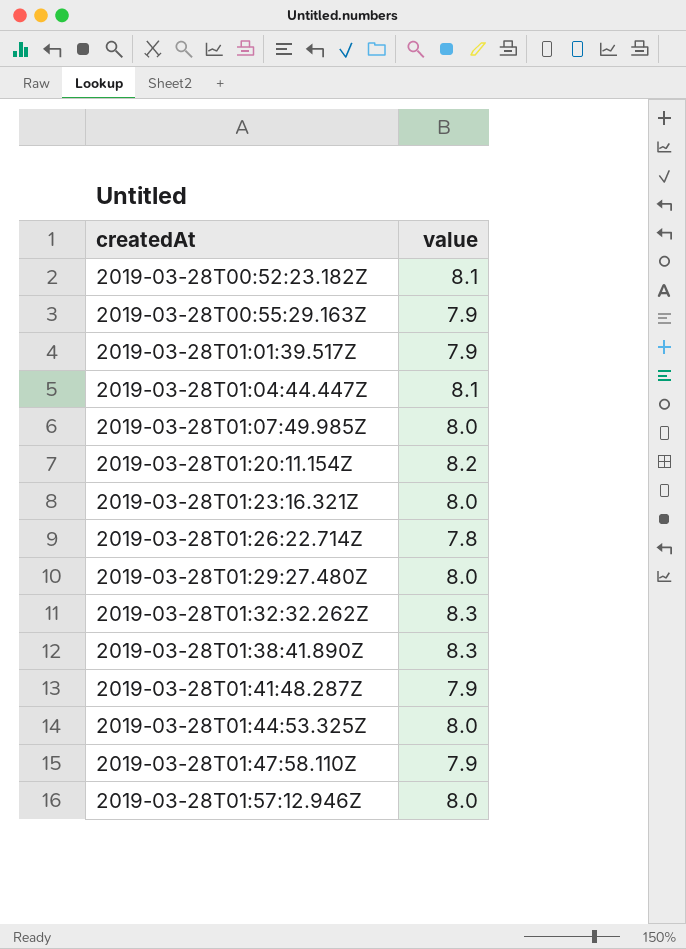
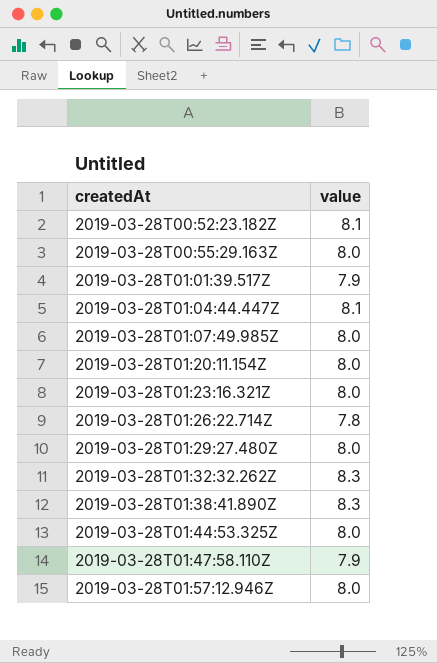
row 2019-03-28T01:41:48.287Z: 7.9 -> none
2019-03-28T00:55:29.163Z | value: 7.9 -> 8.0
2019-03-28T01:20:11.154Z | value: 8.2 -> 8.0

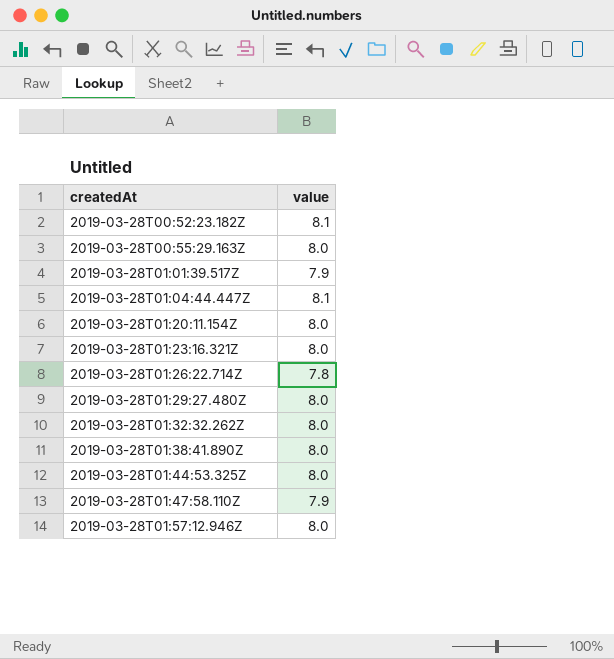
row 2019-03-28T01:07:49.985Z: 8.0 -> none
2019-03-28T01:32:32.262Z | value: 8.3 -> 8.0
2019-03-28T01:38:41.890Z | value: 8.3 -> 8.0

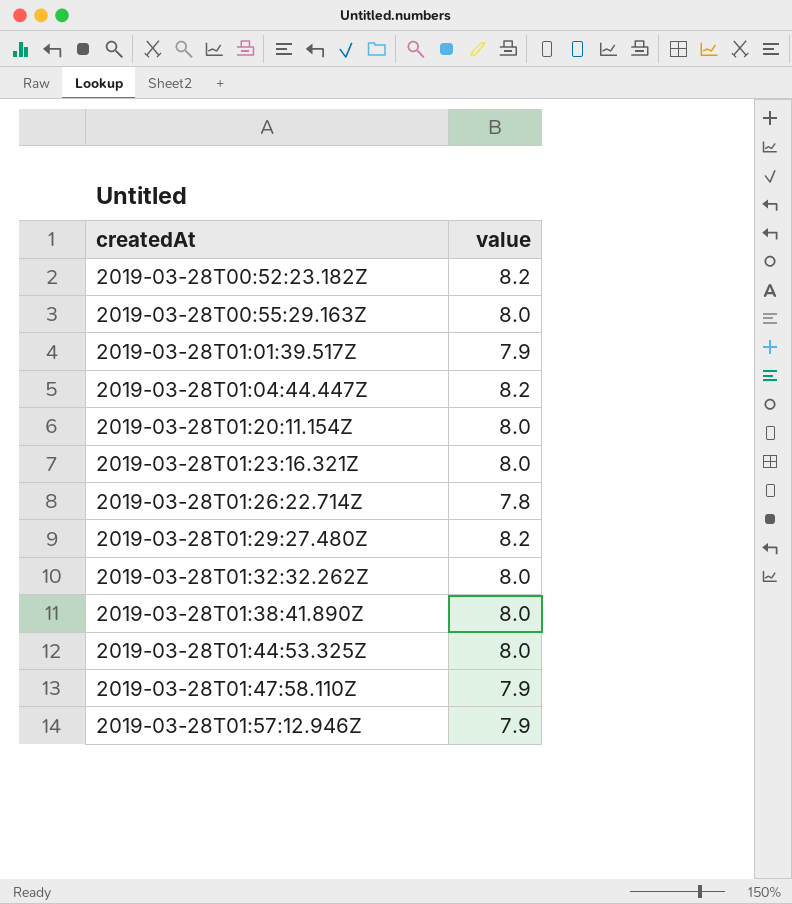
2019-03-28T00:52:23.182Z | value: 8.1 -> 8.2
2019-03-28T01:04:44.447Z | value: 8.1 -> 8.2
2019-03-28T01:29:27.480Z | value: 8.0 -> 8.2
2019-03-28T01:57:12.946Z | value: 8.0 -> 7.9

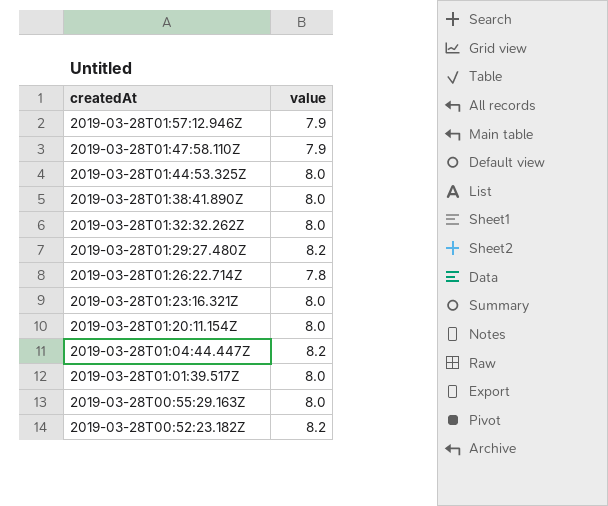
row order: createdAt ascending -> createdAt descending
2019-03-28T01:01:39.517Z | value: 7.9 -> 8.0

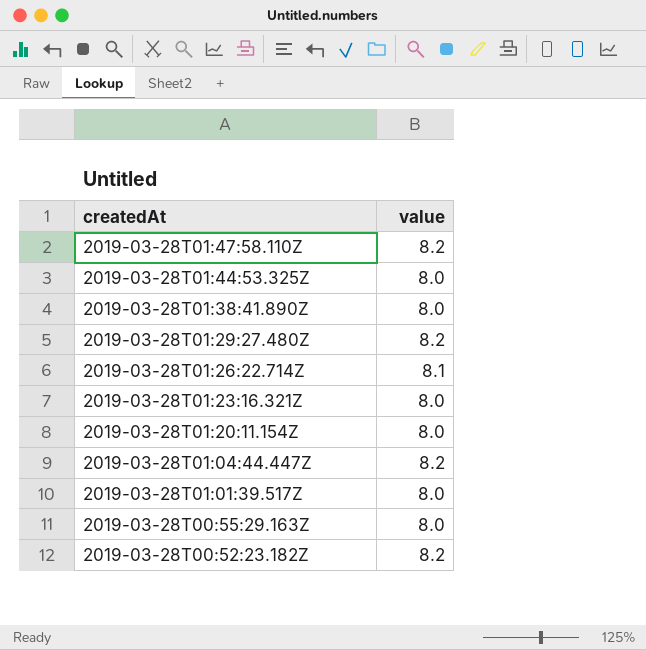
row 2019-03-28T01:57:12.946Z: 7.9 -> none
row 2019-03-28T01:32:32.262Z: 8.0 -> none
2019-03-28T01:47:58.110Z | value: 7.9 -> 8.2
2019-03-28T01:26:22.714Z | value: 7.8 -> 8.1

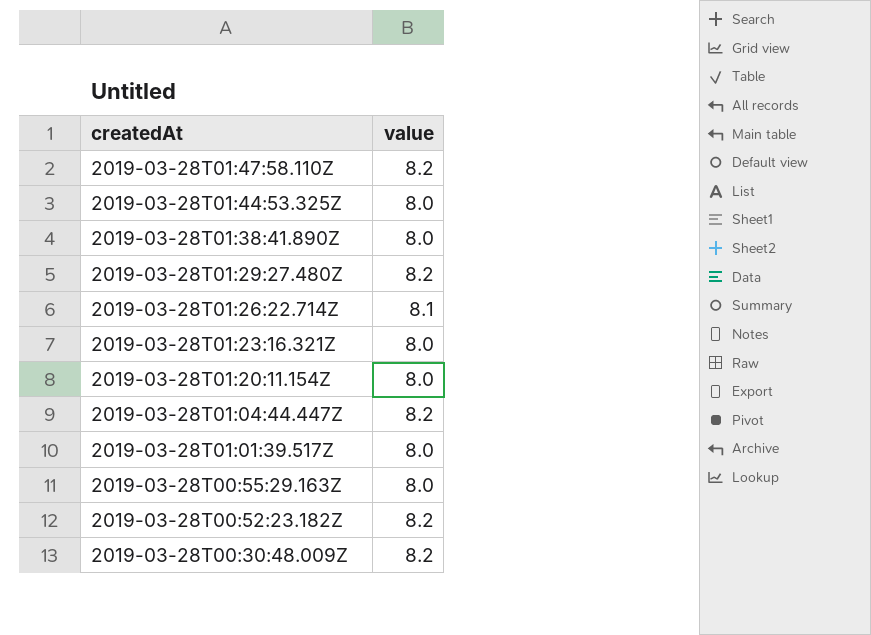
row 2019-03-28T00:30:48.009Z: none -> 8.2

